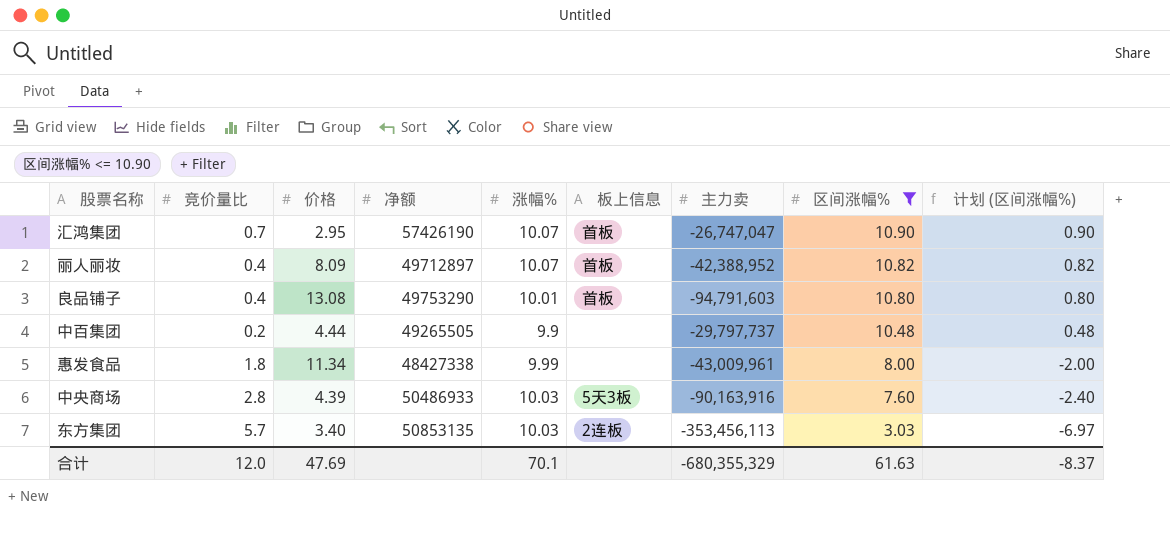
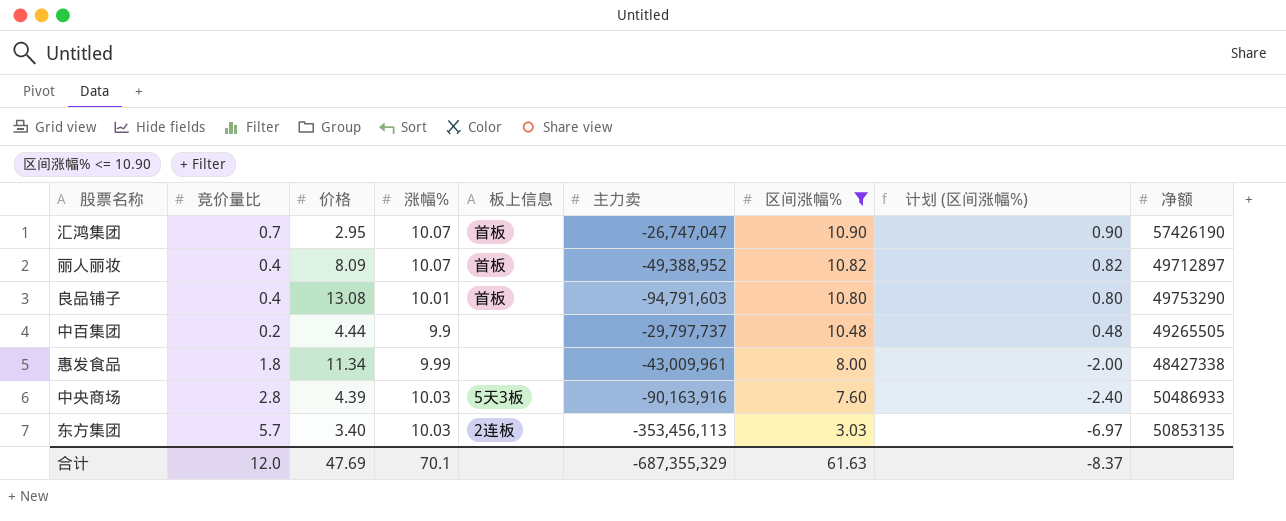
column 净额 | position: 4 -> 9
丽人丽妆 | 主力卖: -42,388,952 -> -49,388,952
合计 | 主力卖: -680,355,329 -> -687,355,329

